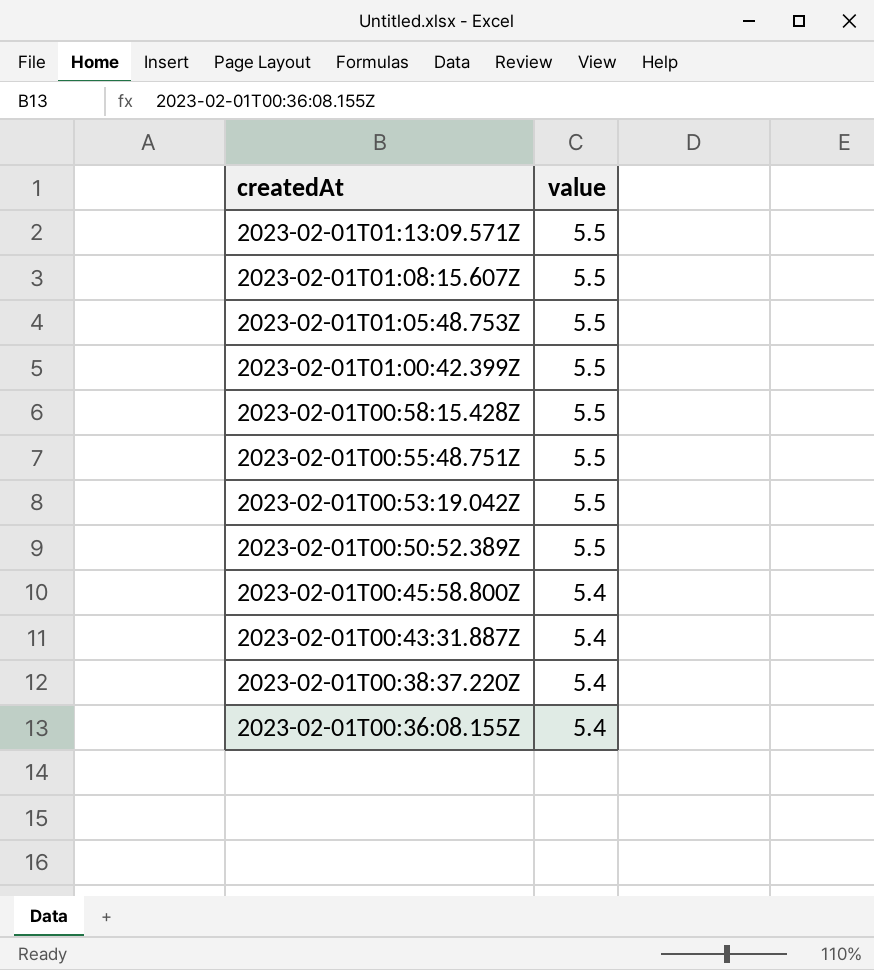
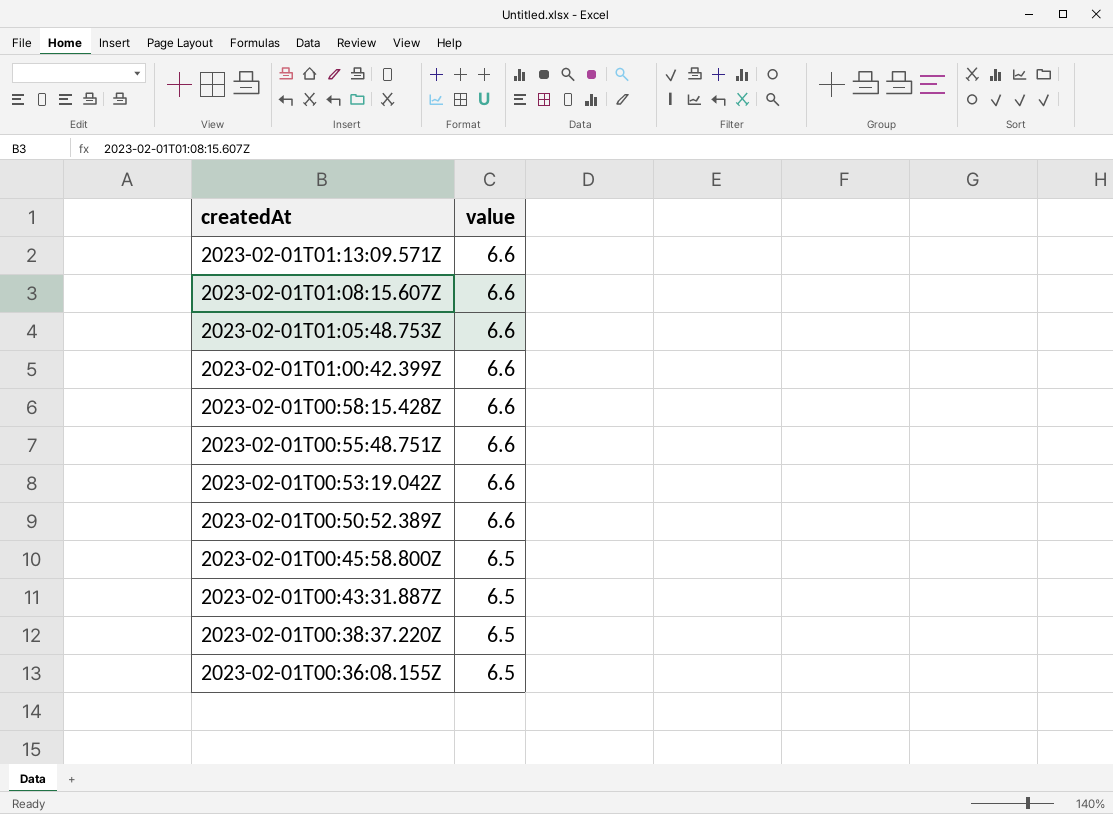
2023-02-01T01:13:09.571Z | value: 5.5 -> 6.6
2023-02-01T01:08:15.607Z | value: 5.5 -> 6.6
2023-02-01T01:05:48.753Z | value: 5.5 -> 6.6
2023-02-01T01:00:42.399Z | value: 5.5 -> 6.6
2023-02-01T00:58:15.428Z | value: 5.5 -> 6.6
2023-02-01T00:55:48.751Z | value: 5.5 -> 6.6
2023-02-01T00:53:19.042Z | value: 5.5 -> 6.6
2023-02-01T00:50:52.389Z | value: 5.5 -> 6.6
2023-02-01T00:45:58.800Z | value: 5.4 -> 6.5
2023-02-01T00:43:31.887Z | value: 5.4 -> 6.5
2023-02-01T00:38:37.220Z | value: 5.4 -> 6.5
2023-02-01T00:36:08.155Z | value: 5.4 -> 6.5

